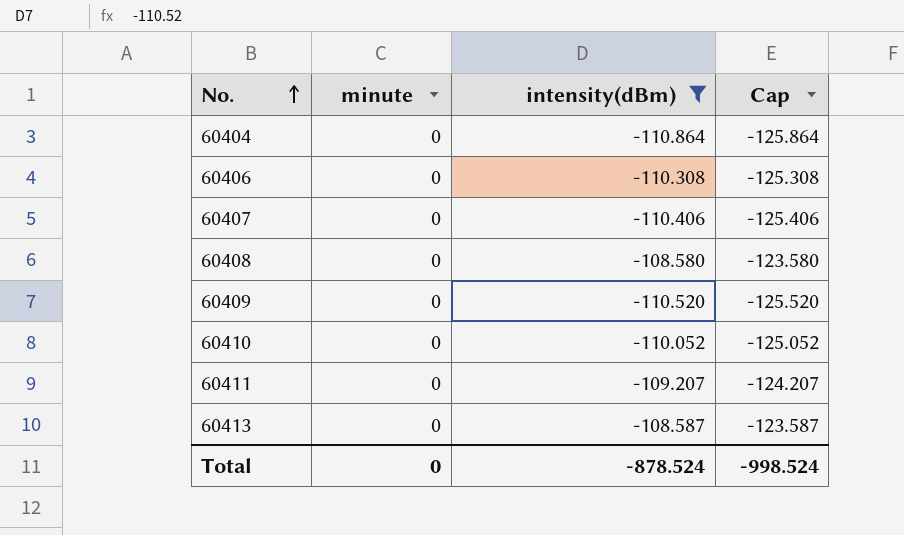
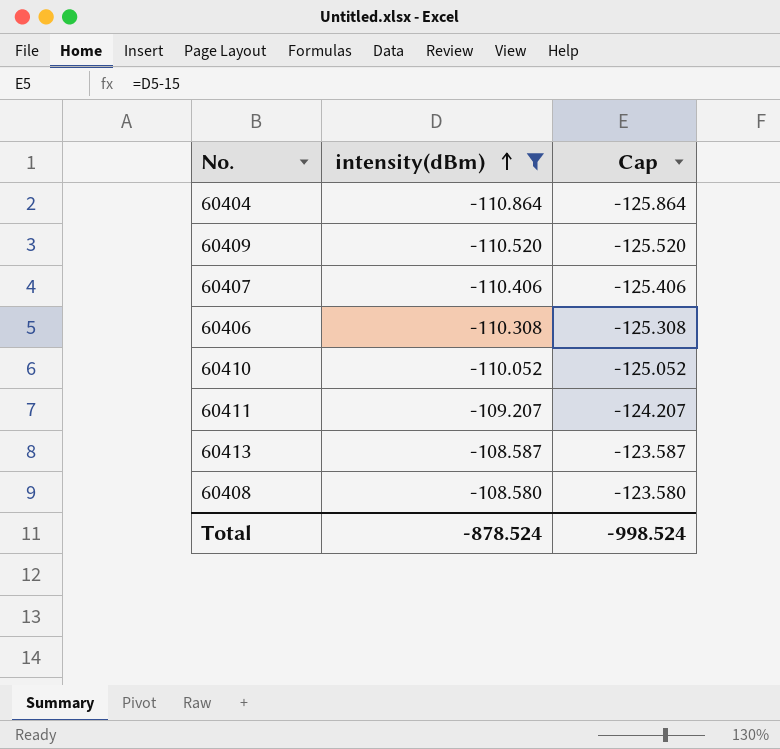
row order: No. ascending -> intensity(dBm) ascending
column minute | position: 2 -> none

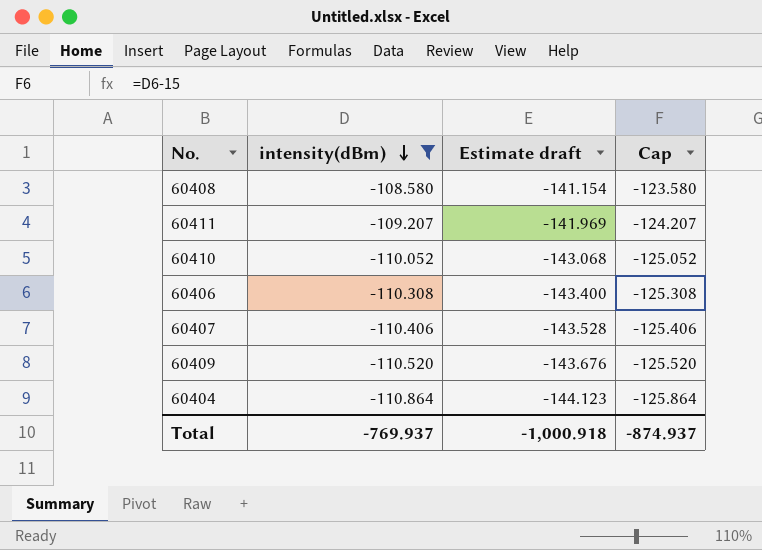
row order: intensity(dBm) ascending -> intensity(dBm) descending
column Estimate draft | formula: none -> [intensity(dBm)] * 1.3
row 60413: -108.587 | -123.587 -> none
Total | intensity(dBm): -878.524 -> -769.937
Total | Cap: -998.524 -> -874.937

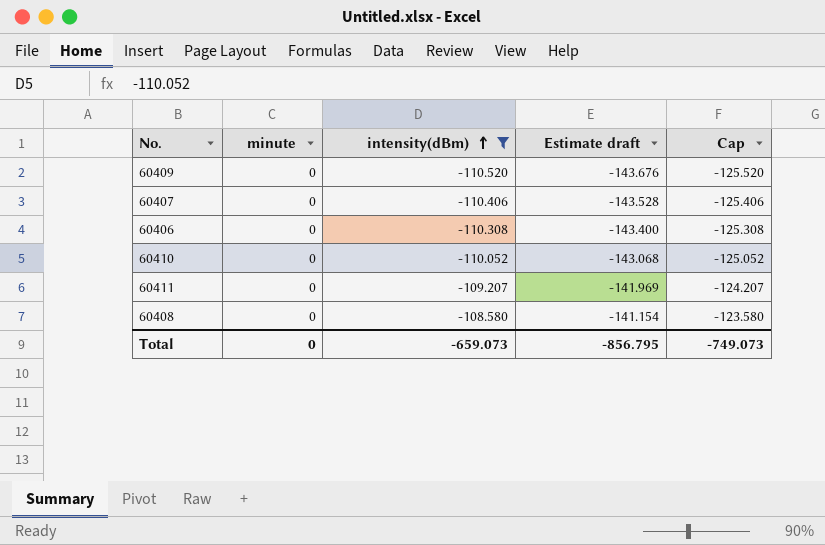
row order: intensity(dBm) descending -> intensity(dBm) ascending
column minute | position: none -> 2
row 60404: -110.864 | -144.123 | -125.864 -> none
Total | intensity(dBm): -769.937 -> -659.073
Total | Estimate draft: -1,000.918 -> -856.795
Total | Cap: -874.937 -> -749.073

